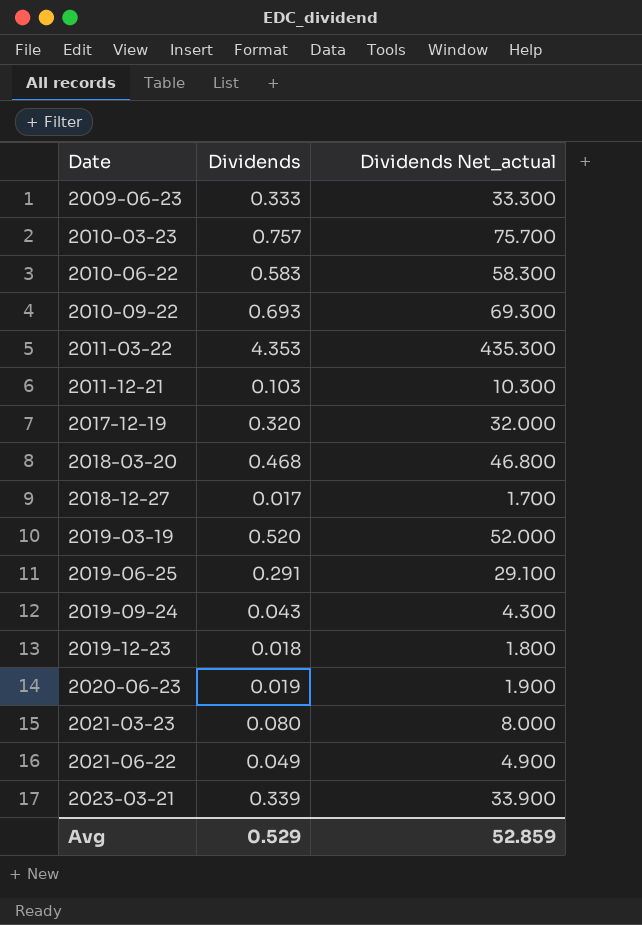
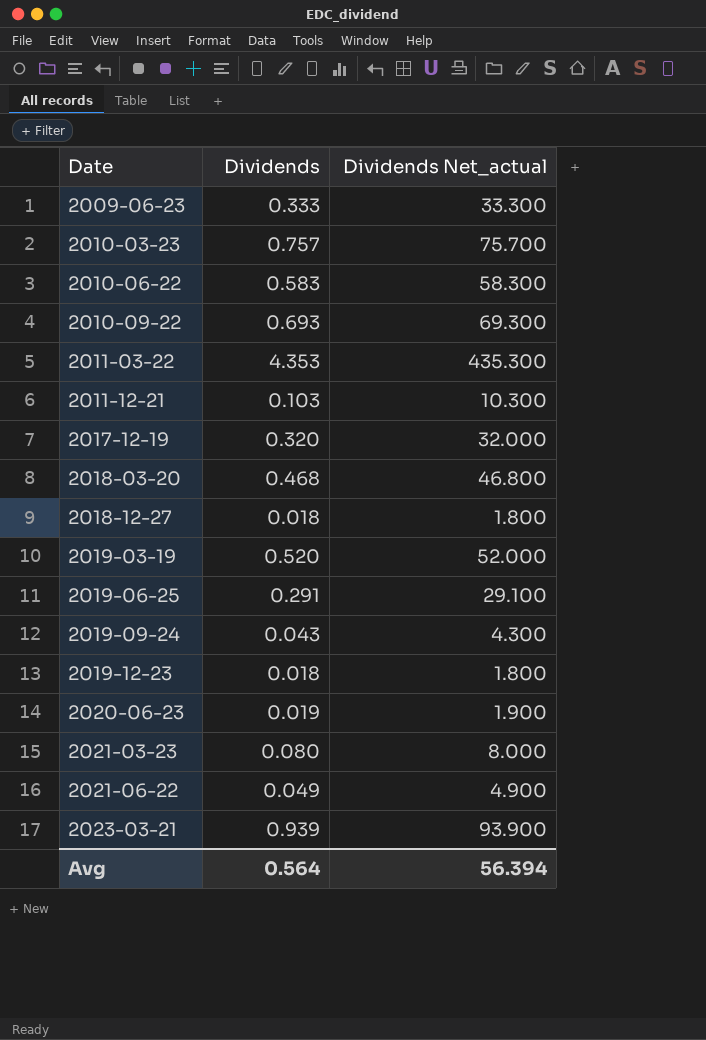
2018-12-27 | Dividends: 0.017 -> 0.018
2018-12-27 | Dividends Net_actual: 1.700 -> 1.800
2023-03-21 | Dividends: 0.339 -> 0.939
2023-03-21 | Dividends Net_actual: 33.900 -> 93.900
Avg | Dividends: 0.529 -> 0.564
Avg | Dividends Net_actual: 52.859 -> 56.394

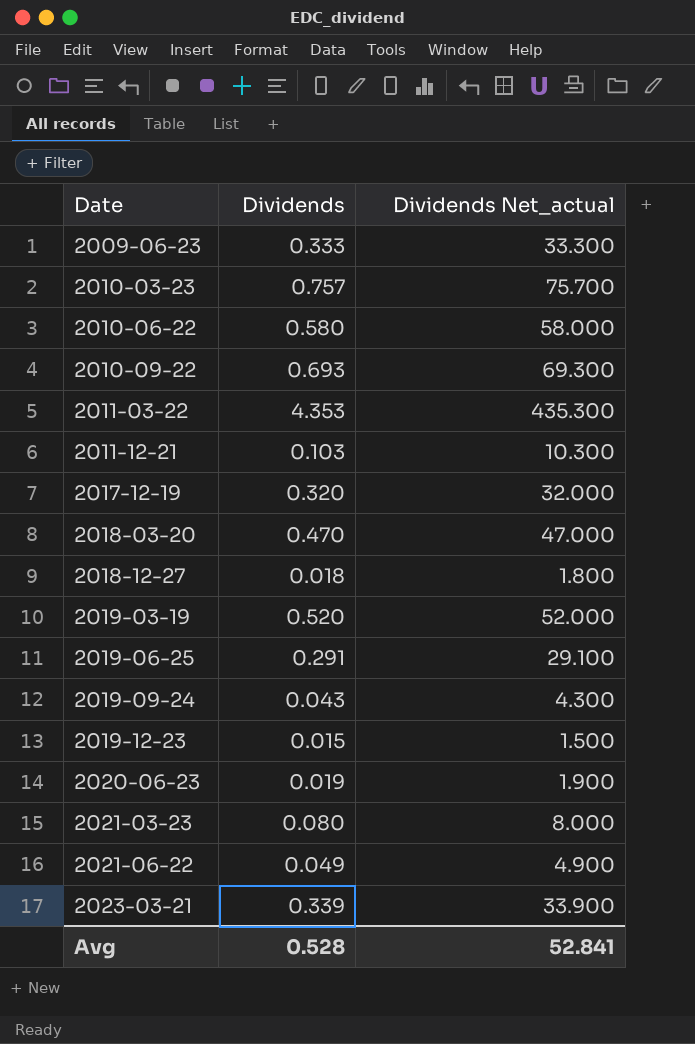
2010-06-22 | Dividends: 0.583 -> 0.580
2010-06-22 | Dividends Net_actual: 58.300 -> 58.000
2018-03-20 | Dividends: 0.468 -> 0.470
2018-03-20 | Dividends Net_actual: 46.800 -> 47.000
2019-12-23 | Dividends: 0.018 -> 0.015
2019-12-23 | Dividends Net_actual: 1.800 -> 1.500
2023-03-21 | Dividends: 0.939 -> 0.339
2023-03-21 | Dividends Net_actual: 93.900 -> 33.900
Avg | Dividends: 0.564 -> 0.528
Avg | Dividends Net_actual: 56.394 -> 52.841

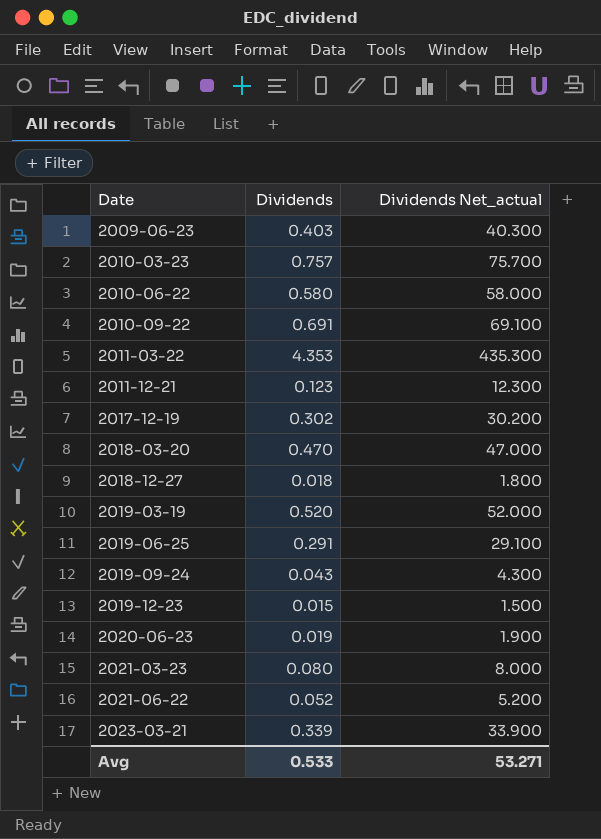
2009-06-23 | Dividends: 0.333 -> 0.403
2009-06-23 | Dividends Net_actual: 33.300 -> 40.300
2010-09-22 | Dividends: 0.693 -> 0.691
2010-09-22 | Dividends Net_actual: 69.300 -> 69.100
2011-12-21 | Dividends: 0.103 -> 0.123
2011-12-21 | Dividends Net_actual: 10.300 -> 12.300
2017-12-19 | Dividends: 0.320 -> 0.302
2017-12-19 | Dividends Net_actual: 32.000 -> 30.200
2021-06-22 | Dividends: 0.049 -> 0.052
2021-06-22 | Dividends Net_actual: 4.900 -> 5.200
Avg | Dividends: 0.528 -> 0.533
Avg | Dividends Net_actual: 52.841 -> 53.271

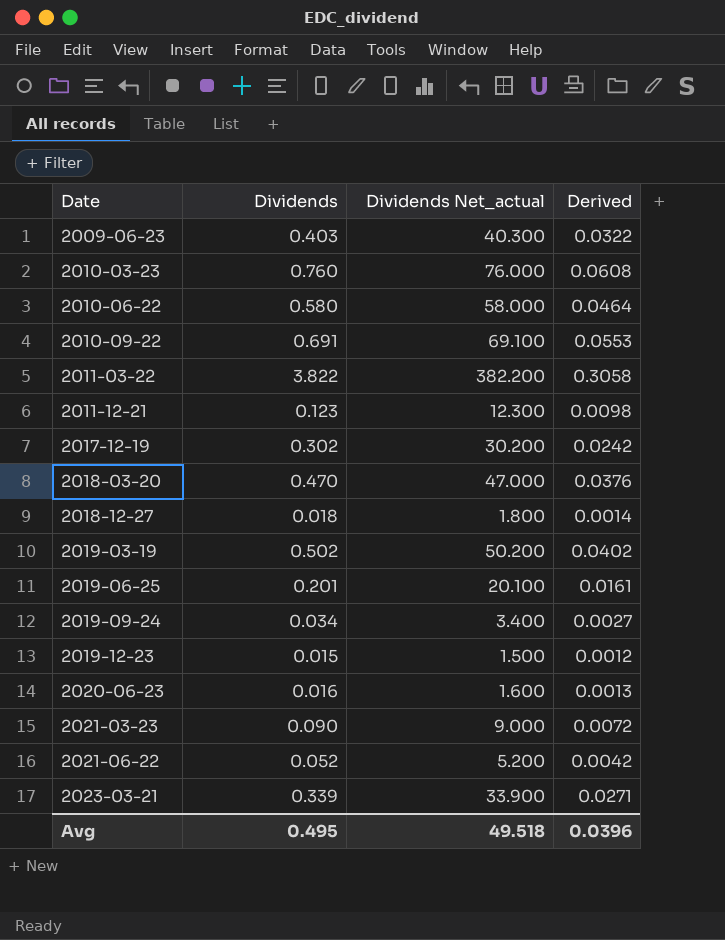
column Derived | formula: none -> [Dividends] * 0.08
2010-03-23 | Dividends: 0.757 -> 0.760
2010-03-23 | Dividends Net_actual: 75.700 -> 76.000
2011-03-22 | Dividends: 4.353 -> 3.822
2011-03-22 | Dividends Net_actual: 435.300 -> 382.200
2019-03-19 | Dividends: 0.520 -> 0.502
2019-03-19 | Dividends Net_actual: 52.000 -> 50.200
2019-06-25 | Dividends: 0.291 -> 0.201
2019-06-25 | Dividends Net_actual: 29.100 -> 20.100
2019-09-24 | Dividends: 0.043 -> 0.034
2019-09-24 | Dividends Net_actual: 4.300 -> 3.400
2020-06-23 | Dividends: 0.019 -> 0.016
2020-06-23 | Dividends Net_actual: 1.900 -> 1.600
2021-03-23 | Dividends: 0.080 -> 0.090
2021-03-23 | Dividends Net_actual: 8.000 -> 9.000
Avg | Dividends: 0.533 -> 0.495
Avg | Dividends Net_actual: 53.271 -> 49.518

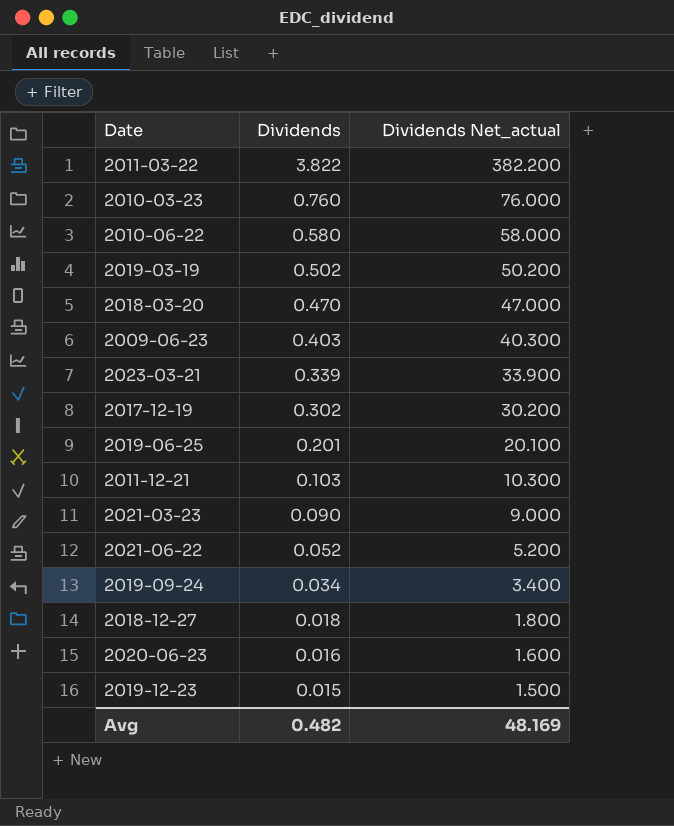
row order: Date ascending -> Dividends descending
column Derived | formula: [Dividends] * 0.08 -> none
row 2010-09-22: 0.691 | 69.100 | 0.0553 -> none
2011-12-21 | Dividends: 0.123 -> 0.103
2011-12-21 | Dividends Net_actual: 12.300 -> 10.300
Avg | Dividends: 0.495 -> 0.482
Avg | Dividends Net_actual: 49.518 -> 48.169

